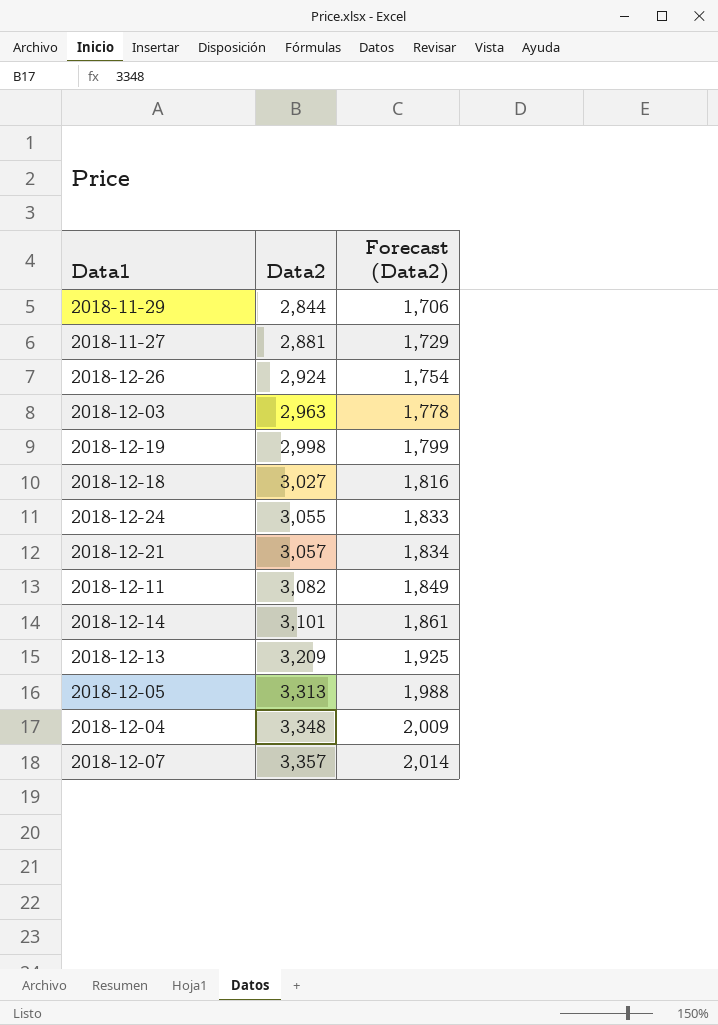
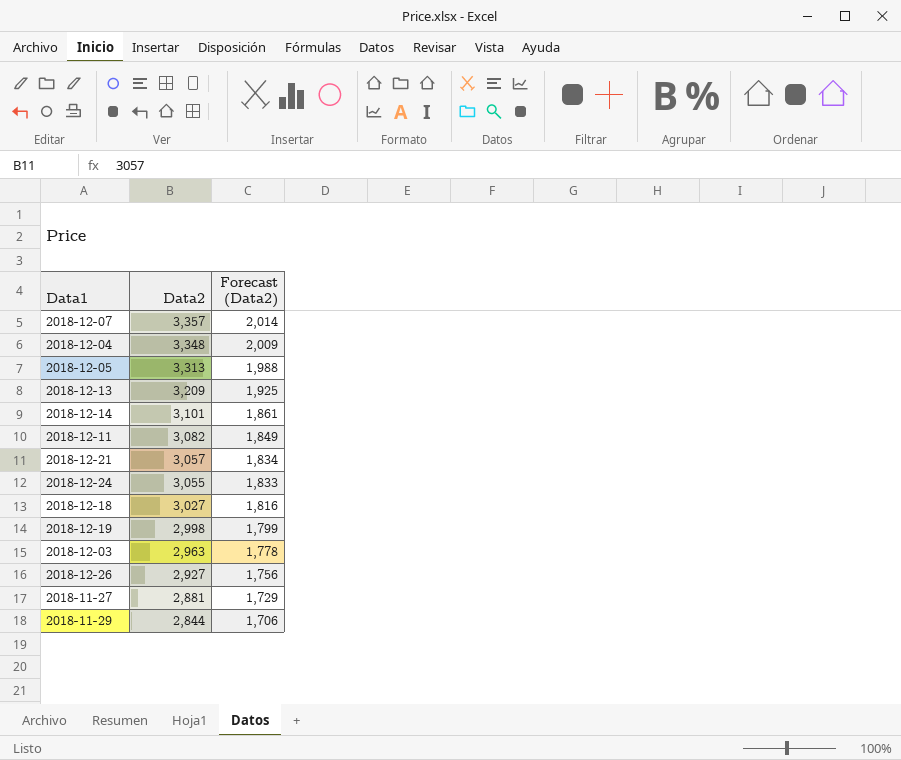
row order: Data2 ascending -> Data2 descending
2018-12-26 | Data2: 2,924 -> 2,927
2018-12-26 | Forecast (Data2): 1,754 -> 1,756

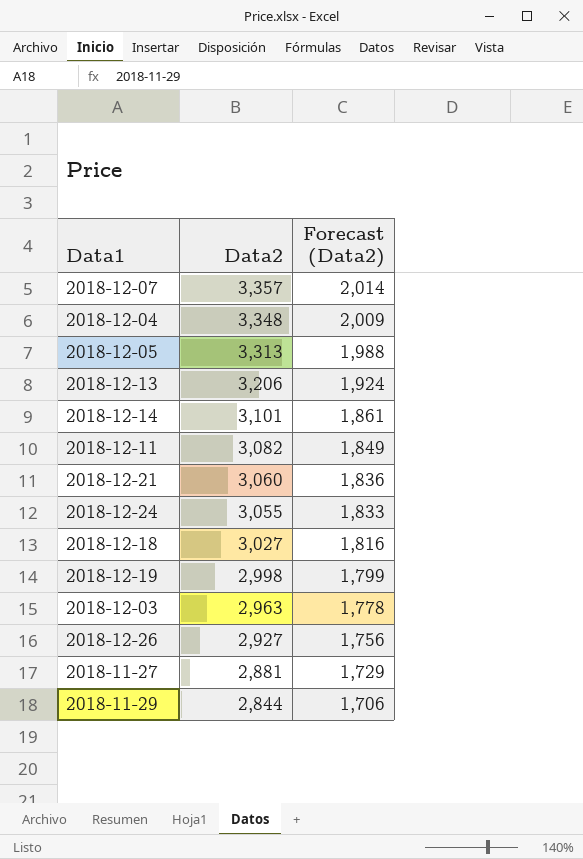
2018-12-13 | Data2: 3,209 -> 3,206
2018-12-13 | Forecast (Data2): 1,925 -> 1,924
2018-12-21 | Data2: 3,057 -> 3,060
2018-12-21 | Forecast (Data2): 1,834 -> 1,836

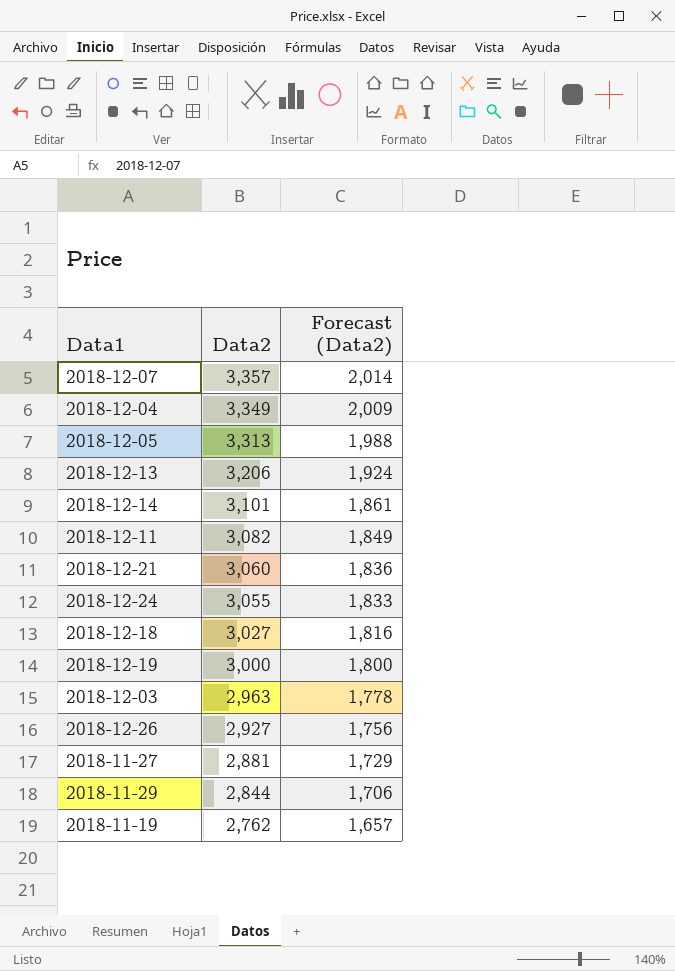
2018-12-04 | Data2: 3,348 -> 3,349
2018-12-19 | Data2: 2,998 -> 3,000
2018-12-19 | Forecast (Data2): 1,799 -> 1,800
row 2018-11-19: none -> 2,762 | 1,657

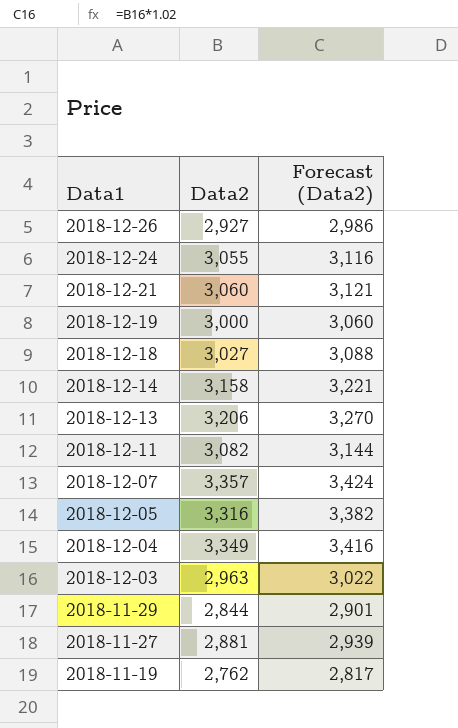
row order: Data2 descending -> Data1 descending
column Forecast (Data2) | formula: [Data2] * 0.6 -> [Data2] * 1.02
2018-12-14 | Data2: 3,101 -> 3,158
2018-12-05 | Data2: 3,313 -> 3,316

